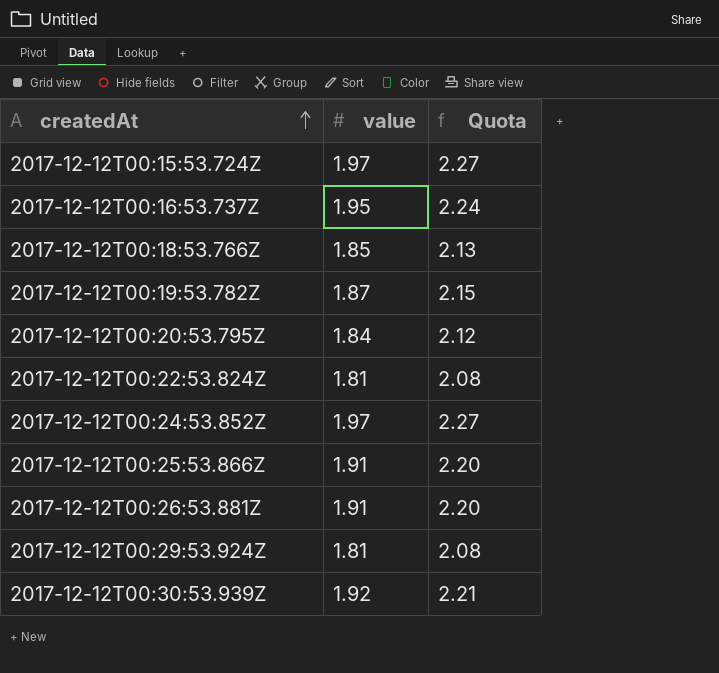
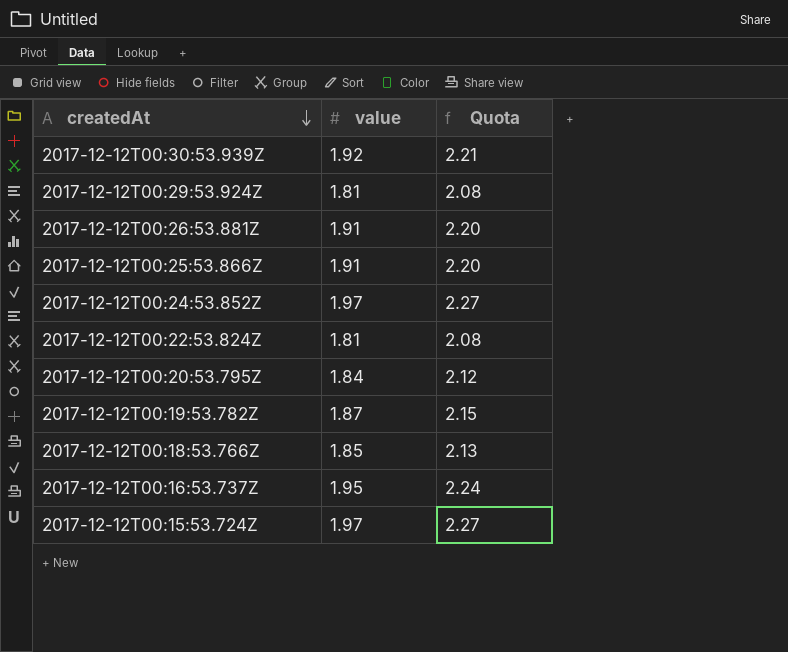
row order: createdAt ascending -> createdAt descending

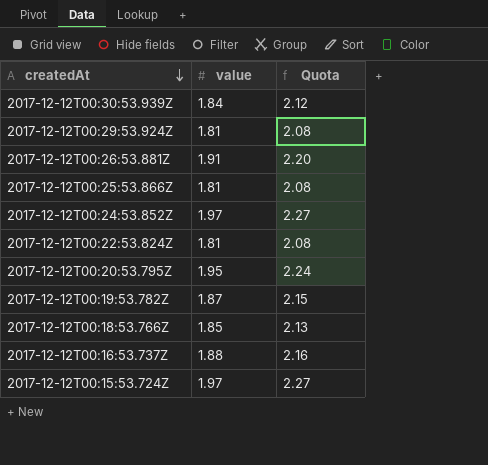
2017-12-12T00:30:53.939Z | value: 1.92 -> 1.84
2017-12-12T00:30:53.939Z | Quota: 2.21 -> 2.12
2017-12-12T00:25:53.866Z | value: 1.91 -> 1.81
2017-12-12T00:25:53.866Z | Quota: 2.20 -> 2.08
2017-12-12T00:20:53.795Z | value: 1.84 -> 1.95
2017-12-12T00:20:53.795Z | Quota: 2.12 -> 2.24
2017-12-12T00:16:53.737Z | value: 1.95 -> 1.88
2017-12-12T00:16:53.737Z | Quota: 2.24 -> 2.16

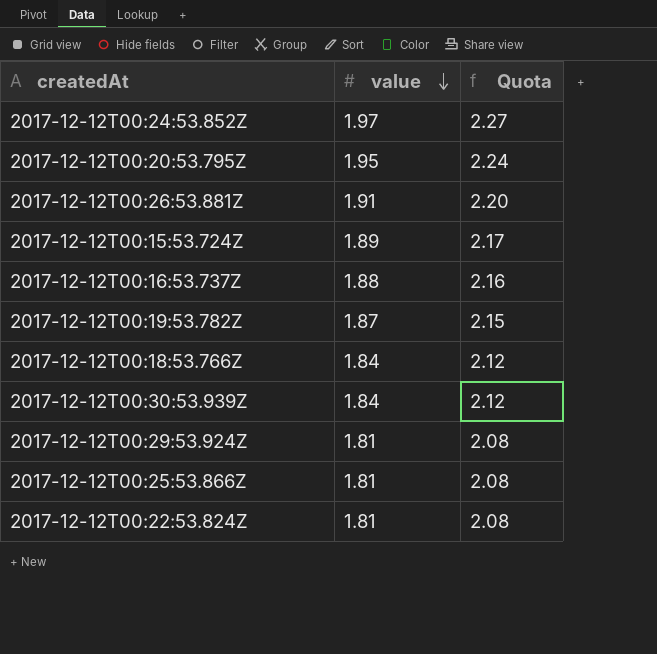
row order: createdAt descending -> value descending
2017-12-12T00:15:53.724Z | value: 1.97 -> 1.89
2017-12-12T00:15:53.724Z | Quota: 2.27 -> 2.17
2017-12-12T00:18:53.766Z | value: 1.85 -> 1.84
2017-12-12T00:18:53.766Z | Quota: 2.13 -> 2.12

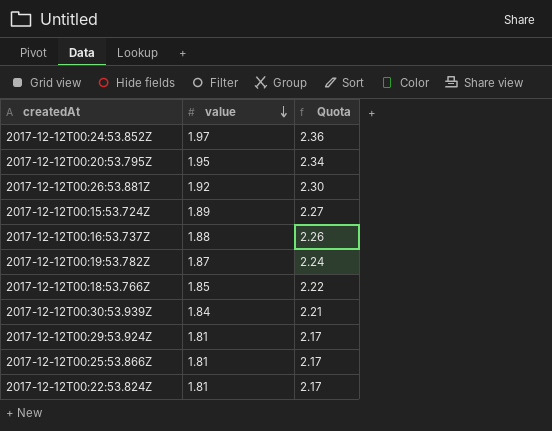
column Quota | formula: [value] * 1.15 -> [value] * 1.2
2017-12-12T00:26:53.881Z | value: 1.91 -> 1.92
2017-12-12T00:18:53.766Z | value: 1.84 -> 1.85

